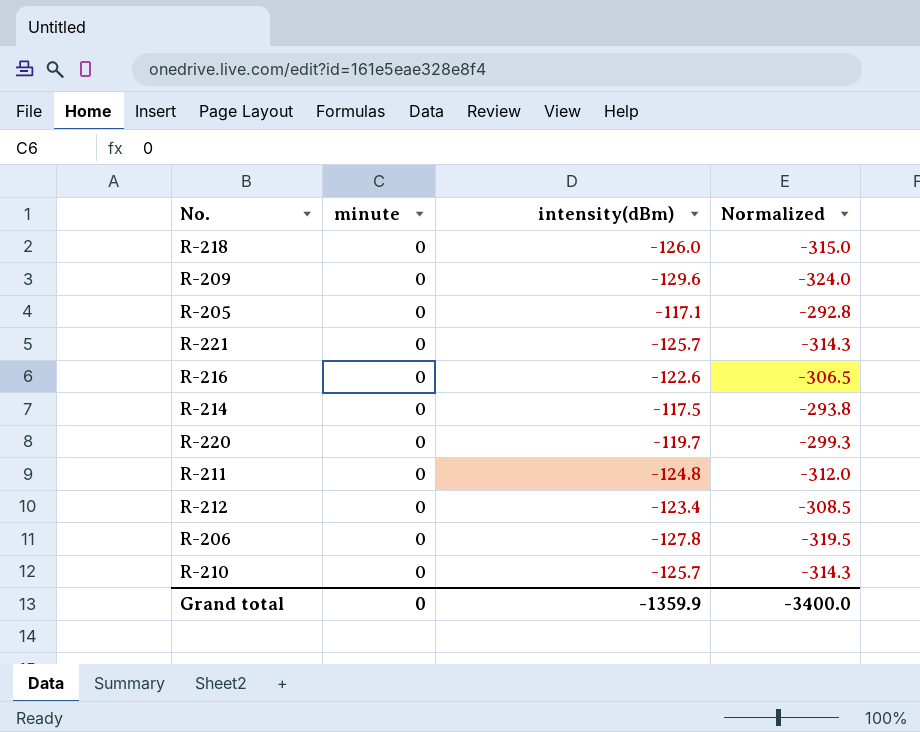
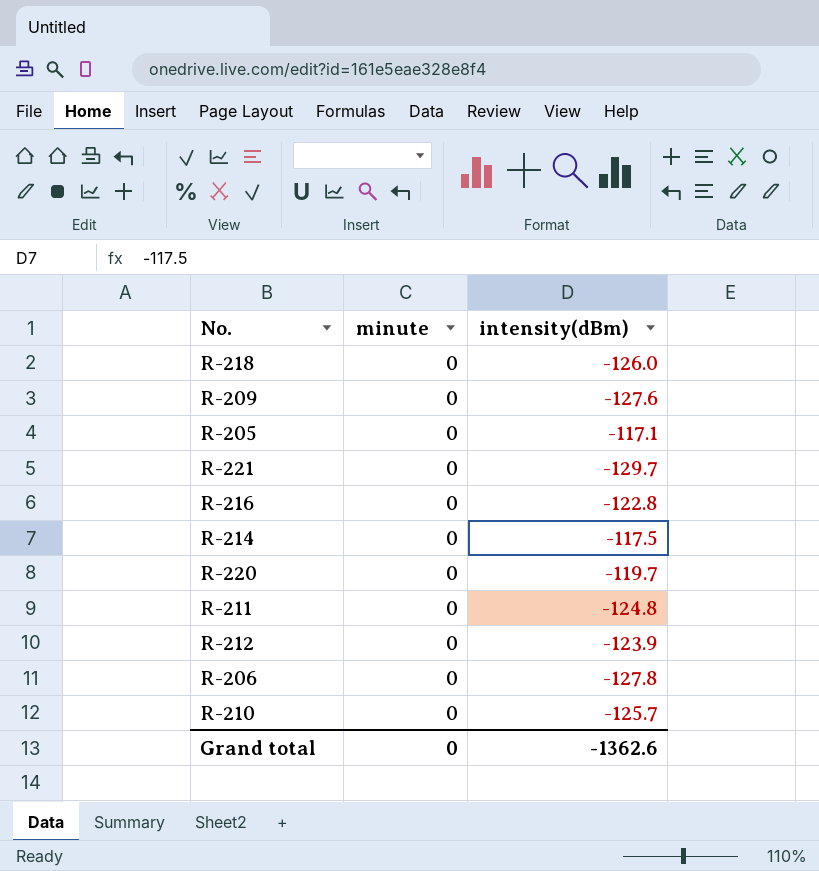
column Normalized | formula: [intensity(dBm)] * 2.5 -> none
R-209 | intensity(dBm): -129.6 -> -127.6
R-221 | intensity(dBm): -125.7 -> -129.7
R-216 | intensity(dBm): -122.6 -> -122.8
R-212 | intensity(dBm): -123.4 -> -123.9
Grand total | intensity(dBm): -1359.9 -> -1362.6

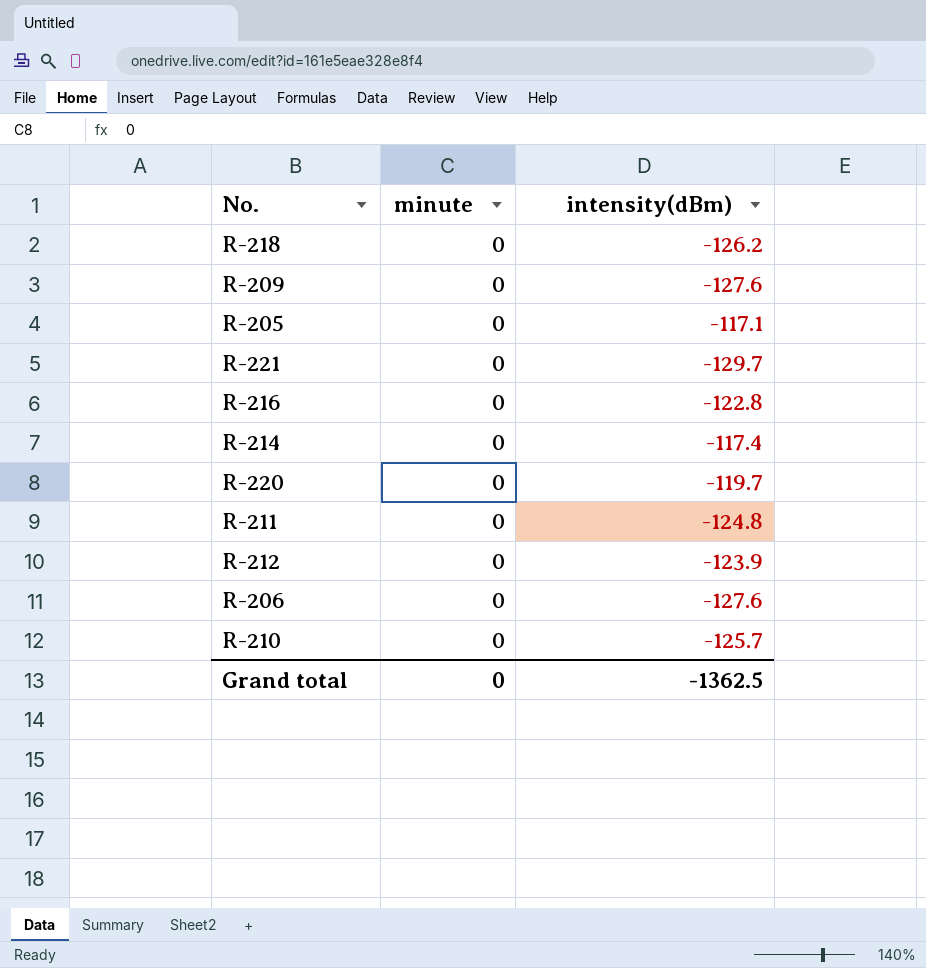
R-218 | intensity(dBm): -126.0 -> -126.2
R-214 | intensity(dBm): -117.5 -> -117.4
R-206 | intensity(dBm): -127.8 -> -127.6
Grand total | intensity(dBm): -1362.6 -> -1362.5

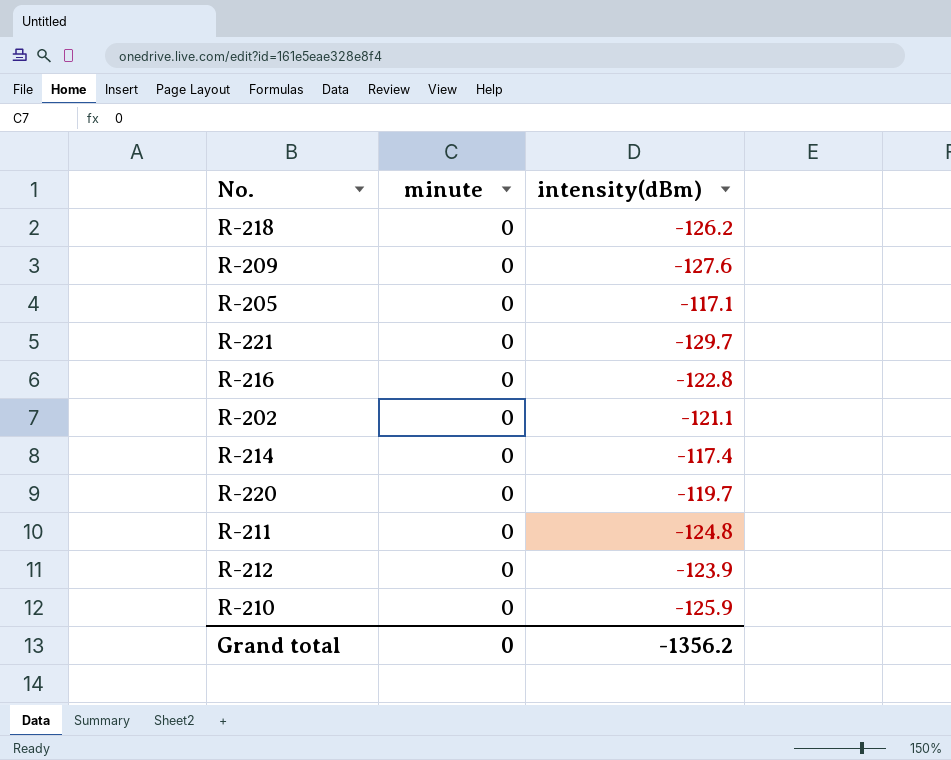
row R-206: 0 | -127.6 -> none
row R-202: none -> 0 | -121.1
R-210 | intensity(dBm): -125.7 -> -125.9
Grand total | intensity(dBm): -1362.5 -> -1356.2

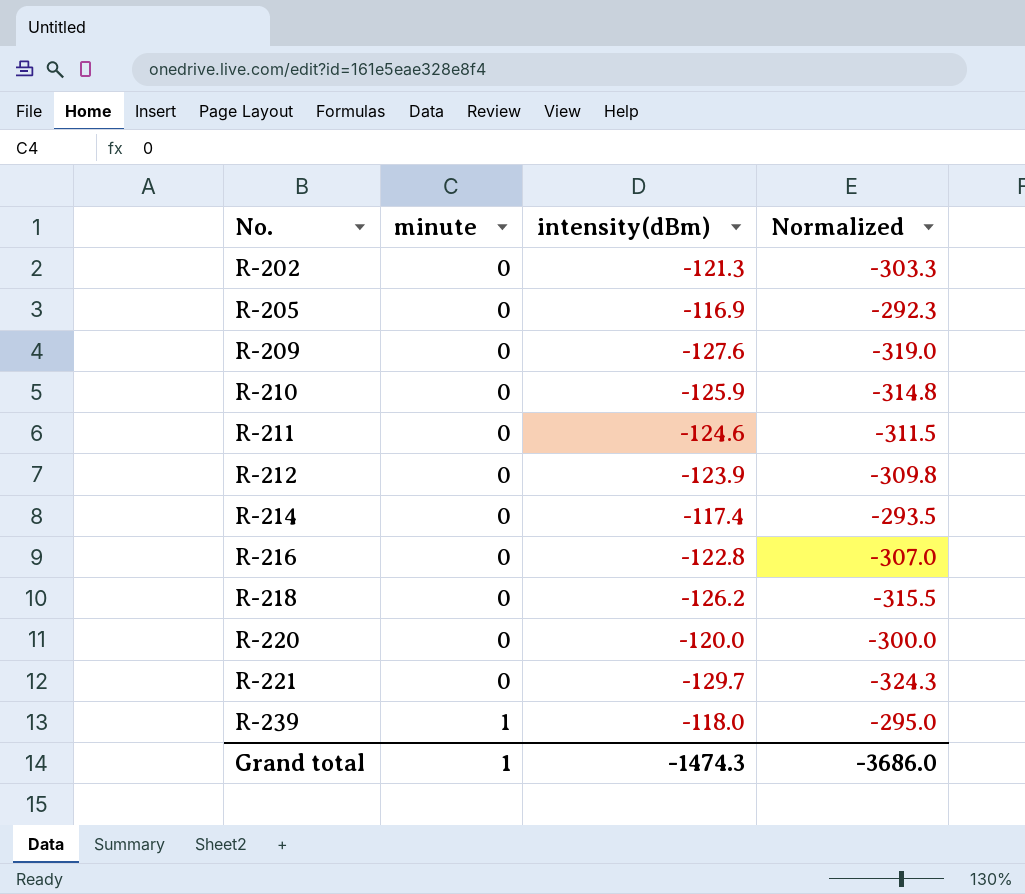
row order: none -> No. ascending
column Normalized | formula: none -> [intensity(dBm)] * 2.5
R-202 | intensity(dBm): -121.1 -> -121.3
R-205 | intensity(dBm): -117.1 -> -116.9
R-211 | intensity(dBm): -124.8 -> -124.6
R-220 | intensity(dBm): -119.7 -> -120.0
row R-239: none -> 1 | -118.0 | -295.0
Grand total | minute: 0 -> 1
Grand total | intensity(dBm): -1356.2 -> -1474.3

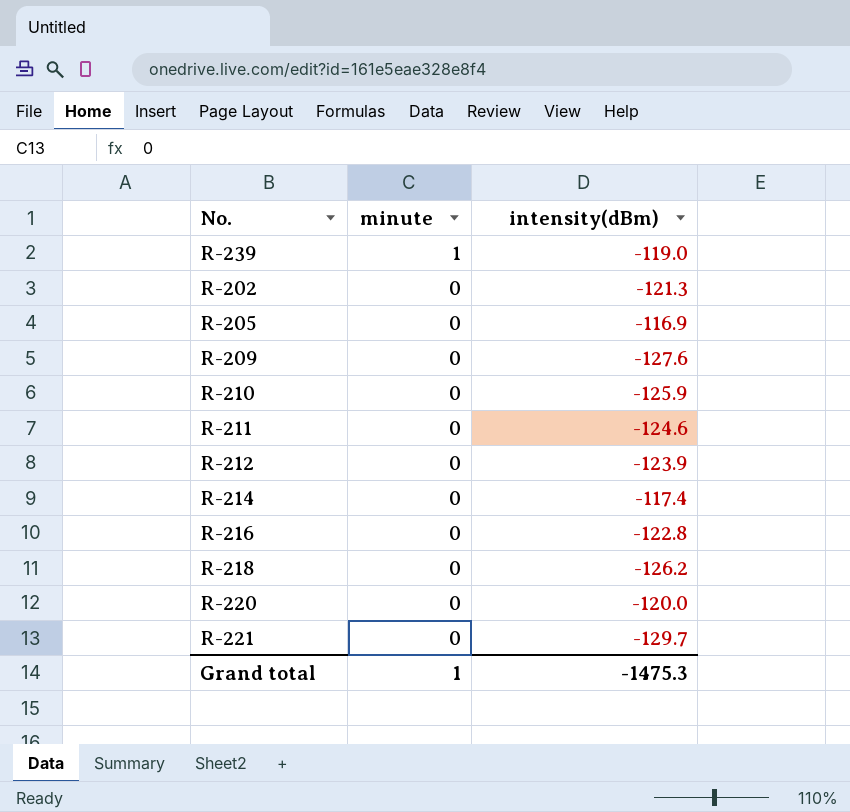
row order: No. ascending -> minute descending
column Normalized | formula: [intensity(dBm)] * 2.5 -> none
R-239 | intensity(dBm): -118.0 -> -119.0
Grand total | intensity(dBm): -1474.3 -> -1475.3

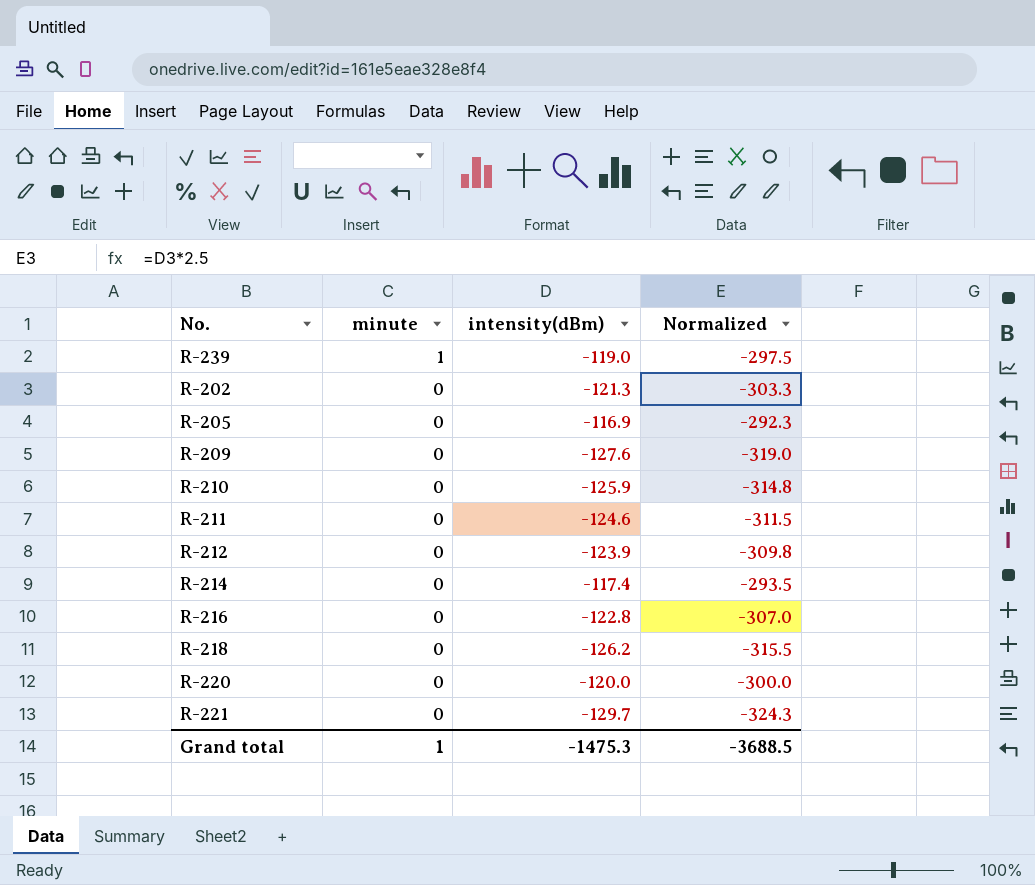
column Normalized | formula: none -> [intensity(dBm)] * 2.5

